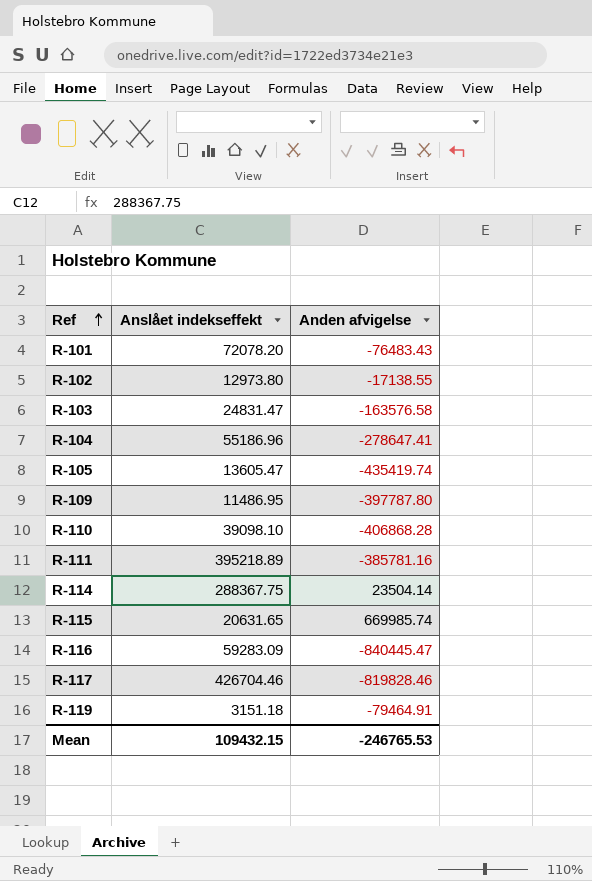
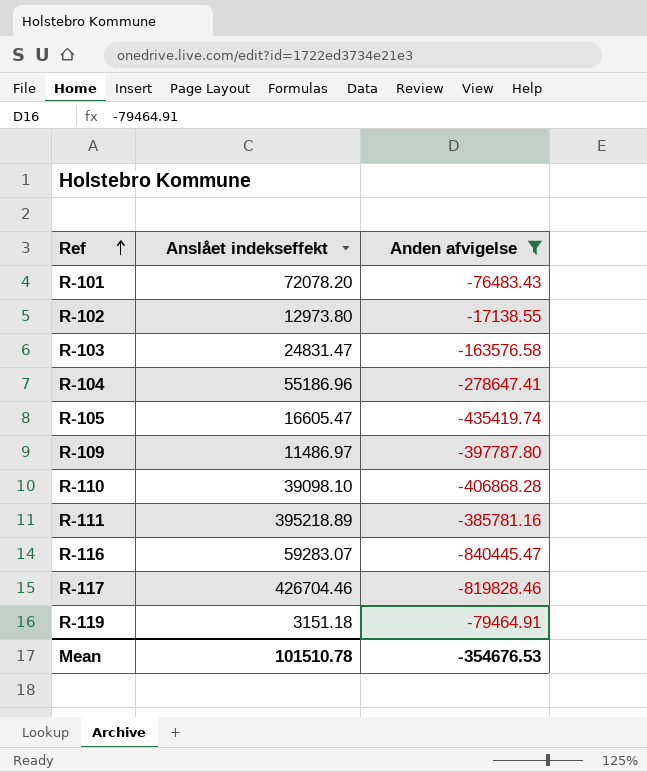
filter: none -> Anden afvigelse <= -17138.55
R-105 | Anslået indekseffekt: 13605.47 -> 16605.47
R-109 | Anslået indekseffekt: 11486.95 -> 11486.97
R-116 | Anslået indekseffekt: 59283.09 -> 59283.07
Mean | Anslået indekseffekt: 109432.15 -> 101510.78
Mean | Anden afvigelse: -246765.53 -> -354676.53

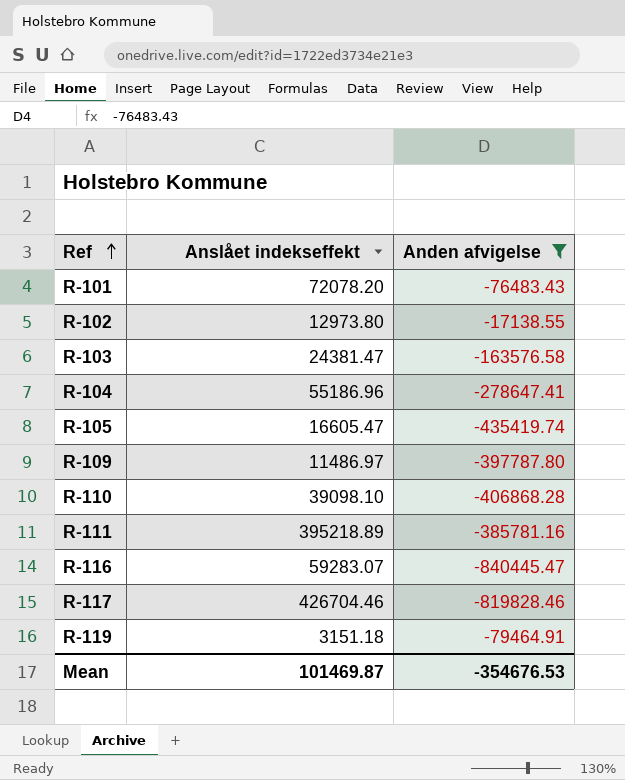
R-103 | Anslået indekseffekt: 24831.47 -> 24381.47
Mean | Anslået indekseffekt: 101510.78 -> 101469.87

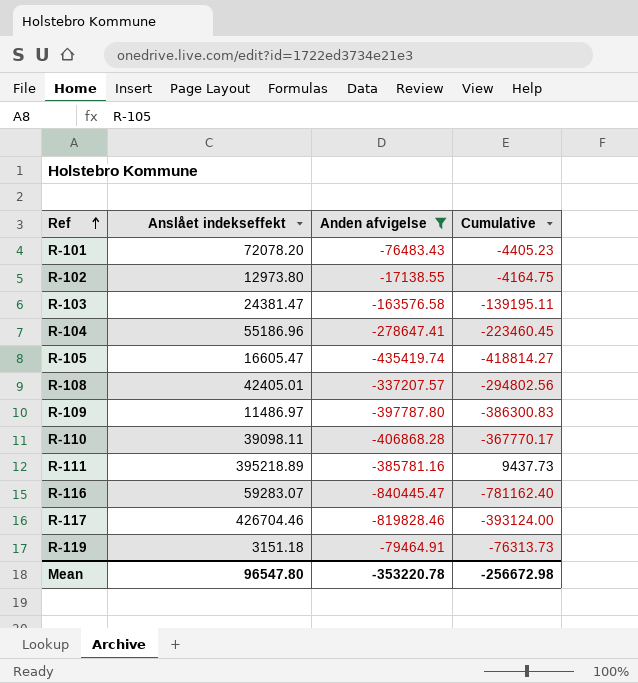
column Cumulative | formula: none -> [Anslået indekseffekt] + [Anden afvigelse]
row R-108: none -> 42405.01 | -337207.57 | -294802.56
R-110 | Anslået indekseffekt: 39098.10 -> 39098.11
Mean | Anslået indekseffekt: 101469.87 -> 96547.80
Mean | Anden afvigelse: -354676.53 -> -353220.78

